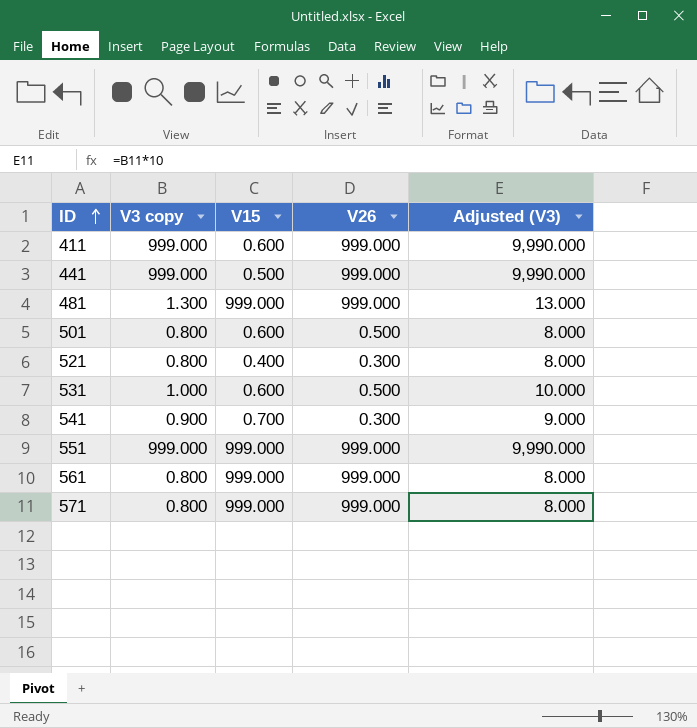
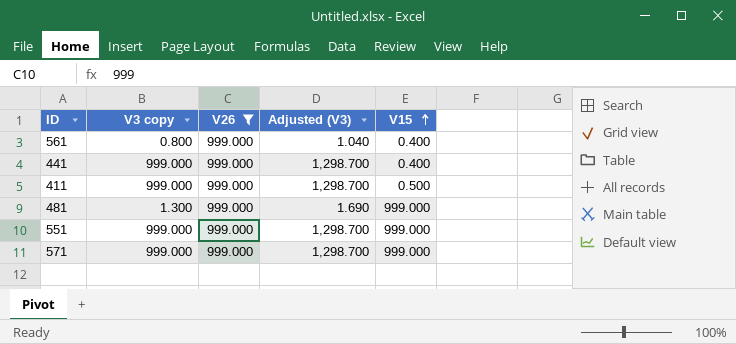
filter: none -> V26 = 999.000
row order: ID ascending -> V15 ascending
column Adjusted (V3) | formula: [V3 copy] * 10 -> [V3 copy] * 1.3
column V15 | position: 3 -> 5
561 | V15: 999.000 -> 0.400
441 | V15: 0.500 -> 0.400
411 | V15: 0.600 -> 0.500
571 | V3 copy: 0.800 -> 999.000

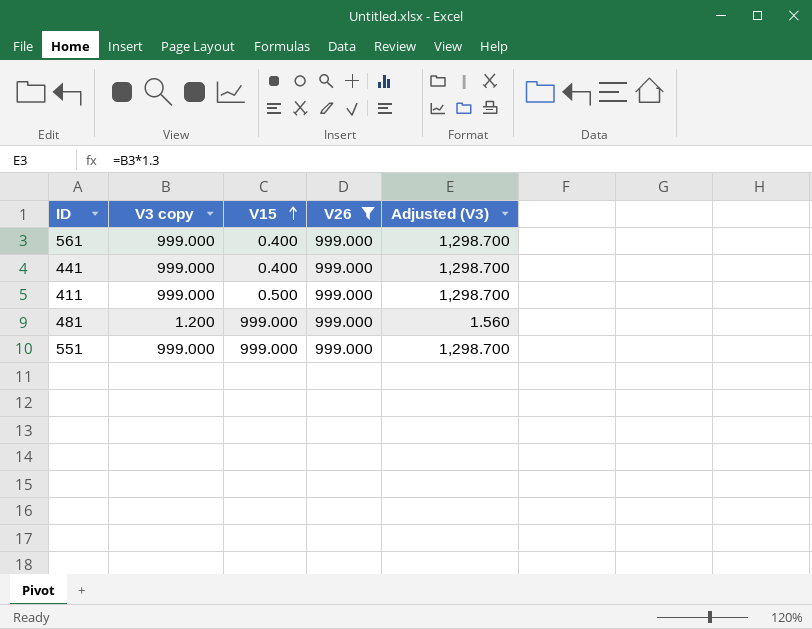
column V15 | position: 5 -> 3
row 571: 999.000 | 999.000 | 1,298.700 | 999.000 -> none
561 | V3 copy: 0.800 -> 999.000
561 | Adjusted (V3): 1.040 -> 1,298.700
481 | V3 copy: 1.300 -> 1.200
481 | Adjusted (V3): 1.690 -> 1.560

